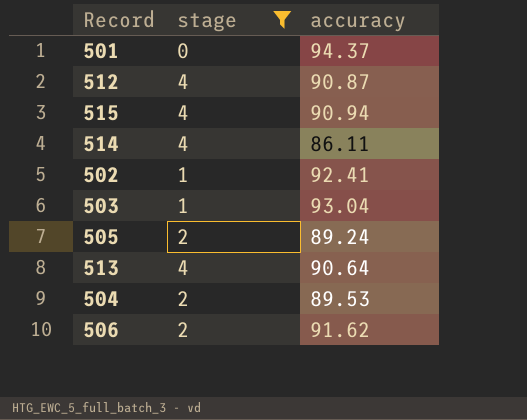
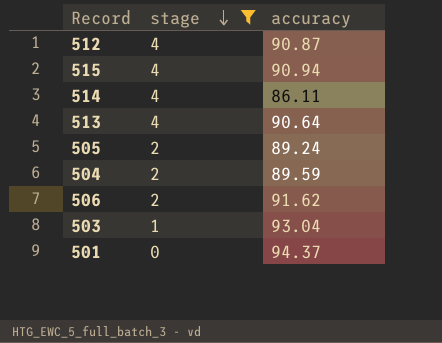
row order: none -> stage descending
row 502: 1 | 92.41 -> none
504 | accuracy: 89.53 -> 89.59

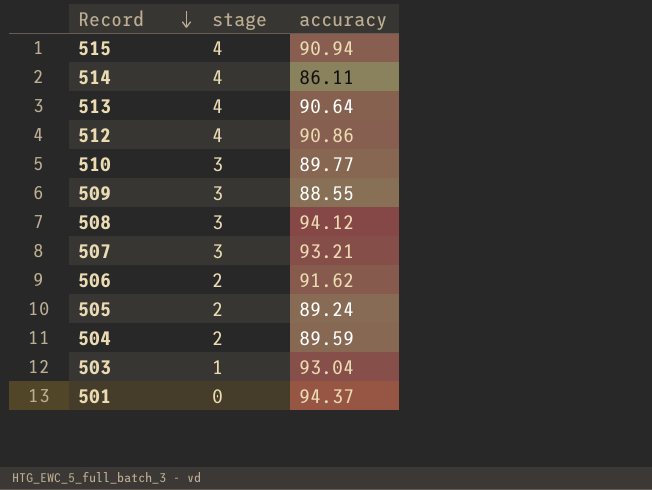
filter: stage != 3 -> none
row order: stage descending -> Record descending
512 | accuracy: 90.87 -> 90.86

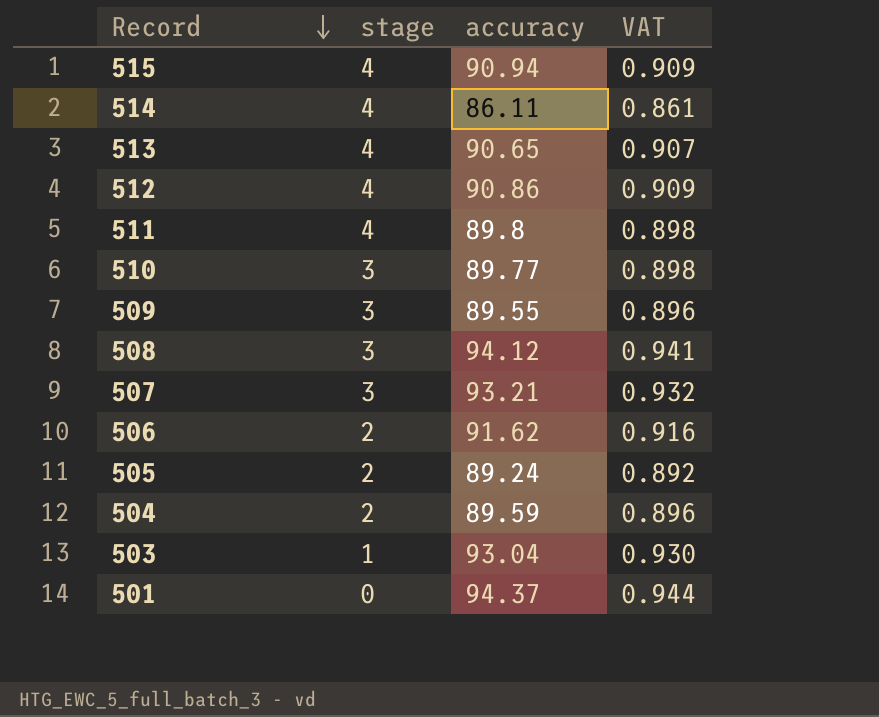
column VAT | formula: none -> [accuracy] * 0.01
513 | accuracy: 90.64 -> 90.65
row 511: none -> 4 | 89.8 | 0.898
509 | accuracy: 88.55 -> 89.55

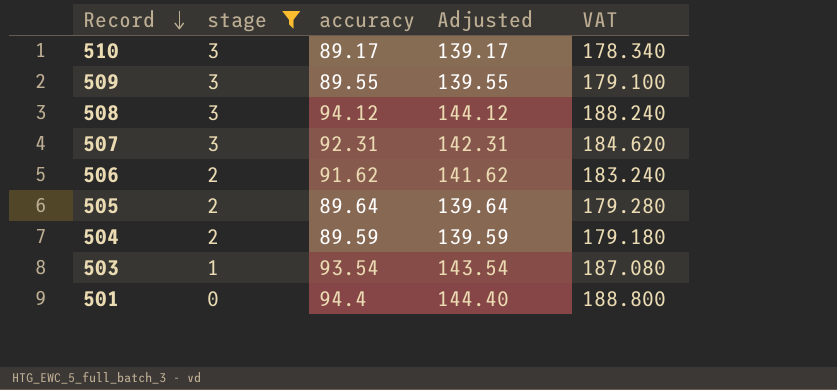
filter: none -> stage != 4
column Adjusted | formula: none -> [accuracy] + 50
column VAT | formula: [accuracy] * 0.01 -> [accuracy] * 2
510 | accuracy: 89.77 -> 89.17
507 | accuracy: 93.21 -> 92.31
505 | accuracy: 89.24 -> 89.64
503 | accuracy: 93.04 -> 93.54
501 | accuracy: 94.37 -> 94.4

